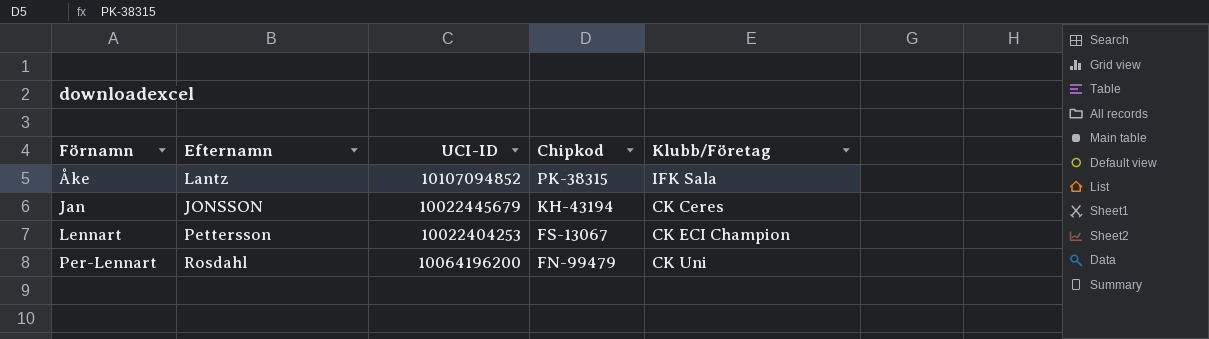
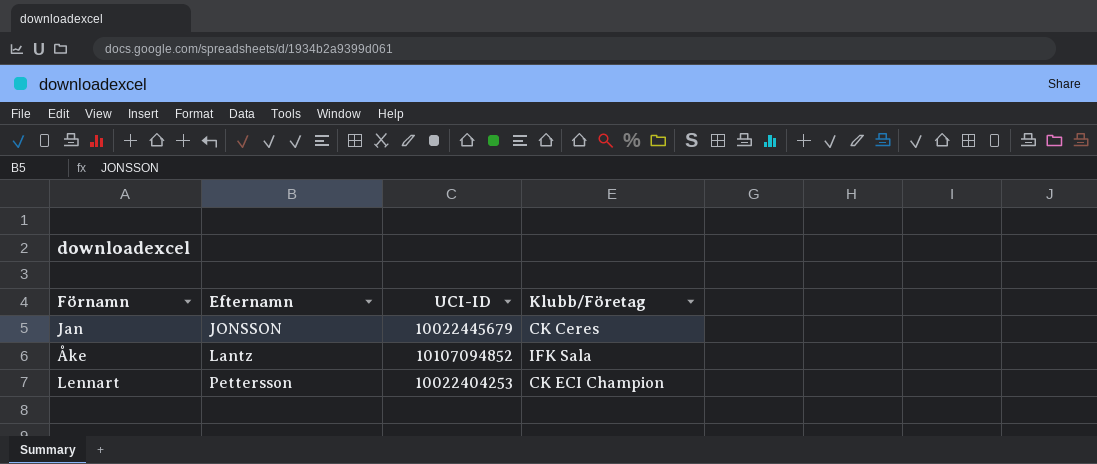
row order: Förnamn ascending -> Efternamn ascending
column Chipkod | position: 4 -> none
row Per-Lennart: Rosdahl | 10064196200 | FN-99479 | CK Uni -> none

